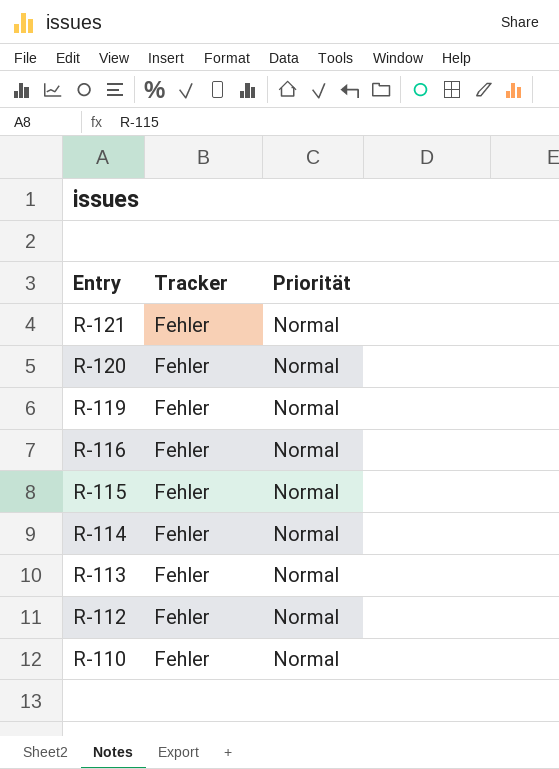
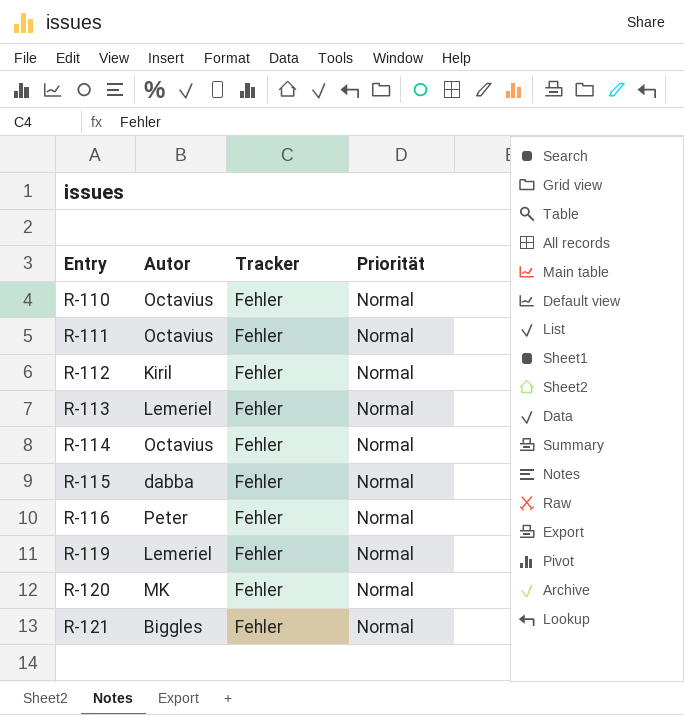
row order: Entry descending -> Entry ascending
column Autor | position: none -> 2
row R-111: none -> Octavius | Fehler | Normal

